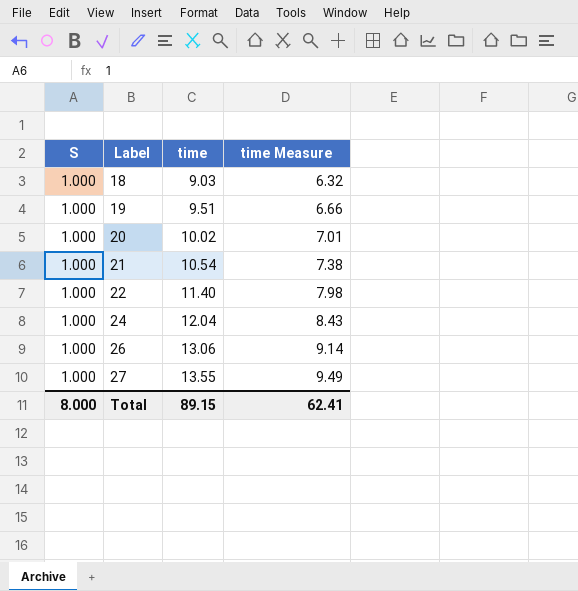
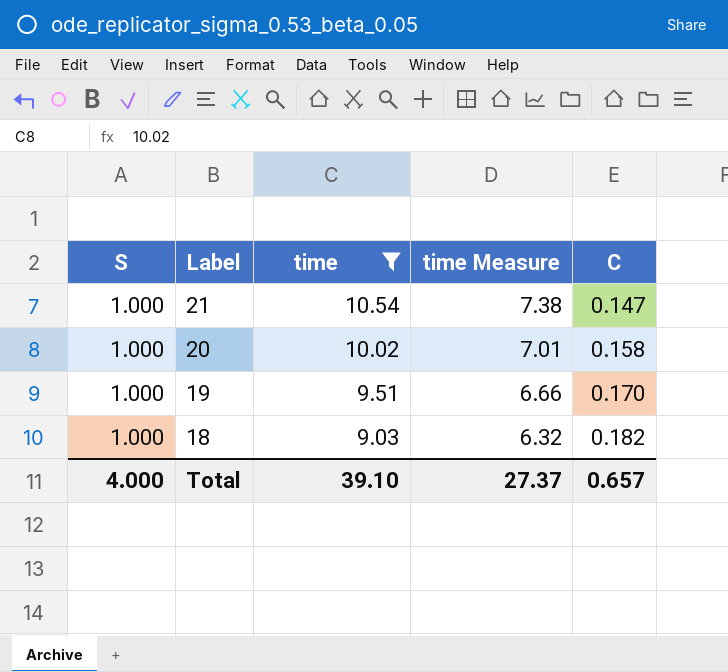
filter: none -> time <= 10.54
row order: Label ascending -> Label descending
column C | position: none -> 5
Total | S: 8.000 -> 4.000
Total | time: 89.15 -> 39.10
Total | time Measure: 62.41 -> 27.37

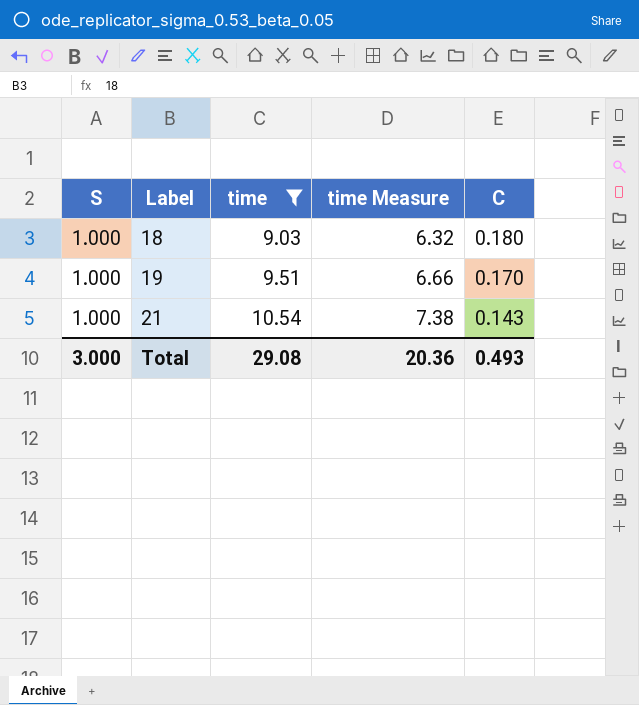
row order: Label descending -> Label ascending
row 20: 1.000 | 10.02 | 7.01 | 0.158 -> none
18 | C: 0.182 -> 0.180
21 | C: 0.147 -> 0.143
Total | S: 4.000 -> 3.000
Total | time: 39.10 -> 29.08
Total | time Measure: 27.37 -> 20.36
Total | C: 0.657 -> 0.493

